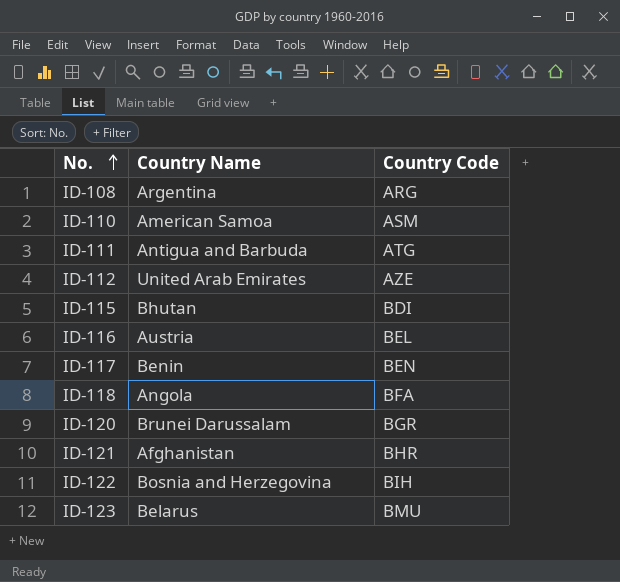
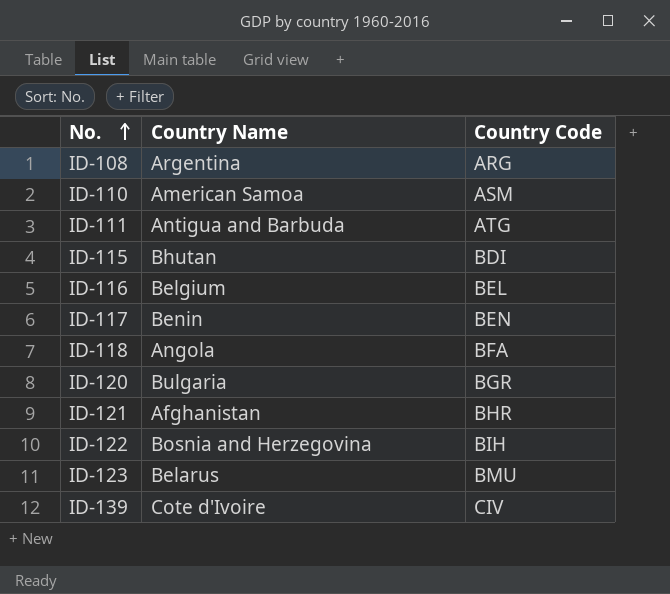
row ID-112: United Arab Emirates | AZE -> none
ID-116 | Country Name: Austria -> Belgium
ID-120 | Country Name: Brunei Darussalam -> Bulgaria
row ID-139: none -> Cote d'Ivoire | CIV

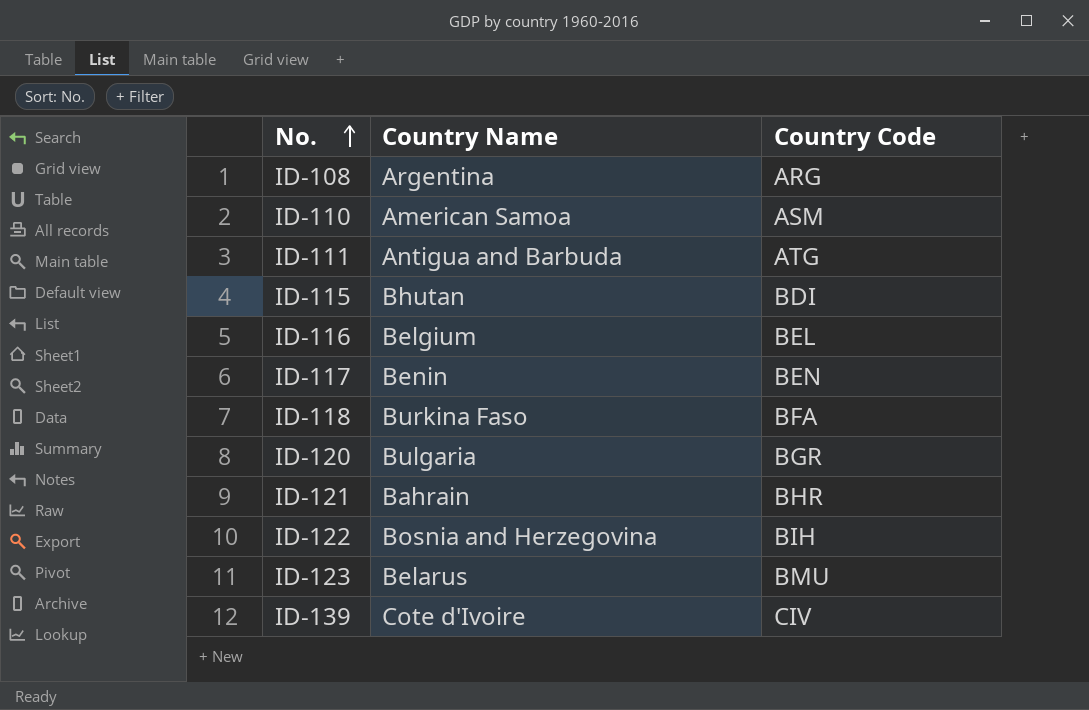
ID-118 | Country Name: Angola -> Burkina Faso
ID-121 | Country Name: Afghanistan -> Bahrain

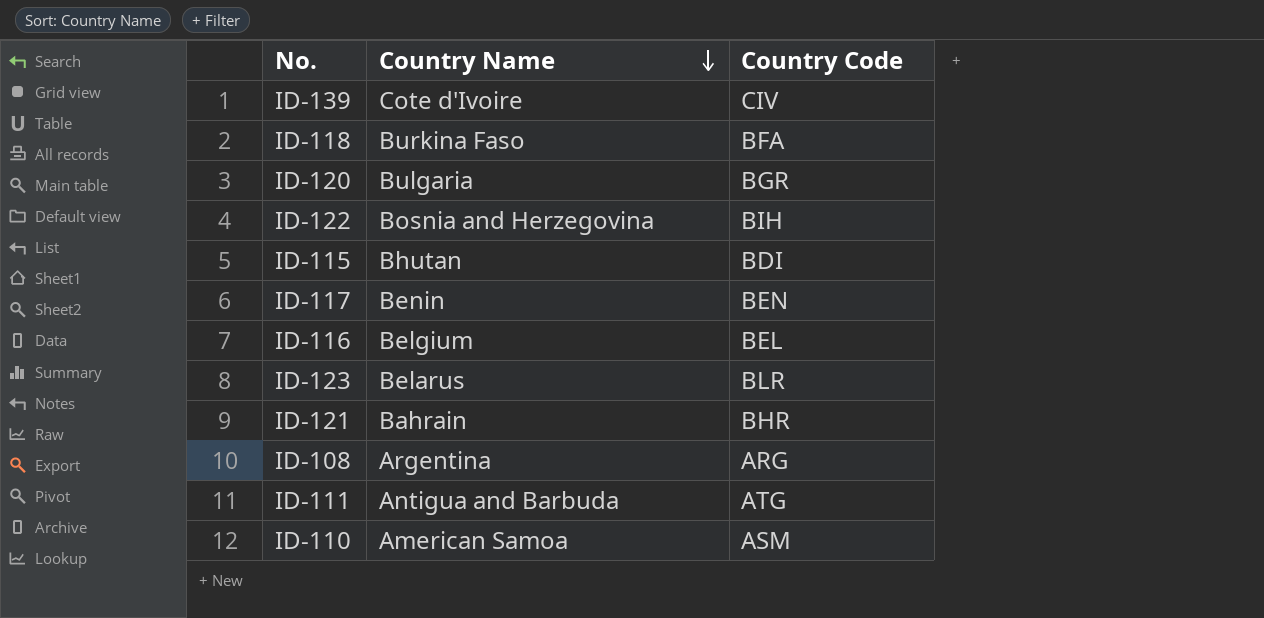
row order: No. ascending -> Country Name descending
ID-123 | Country Code: BMU -> BLR

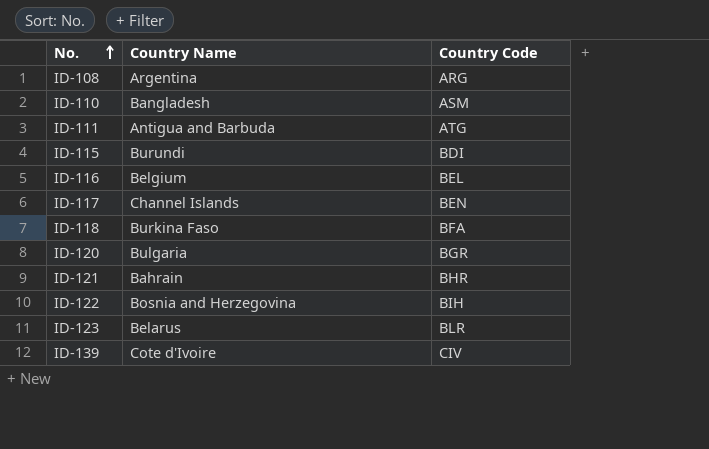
row order: Country Name descending -> No. ascending
ID-110 | Country Name: American Samoa -> Bangladesh
ID-115 | Country Name: Bhutan -> Burundi
ID-117 | Country Name: Benin -> Channel Islands

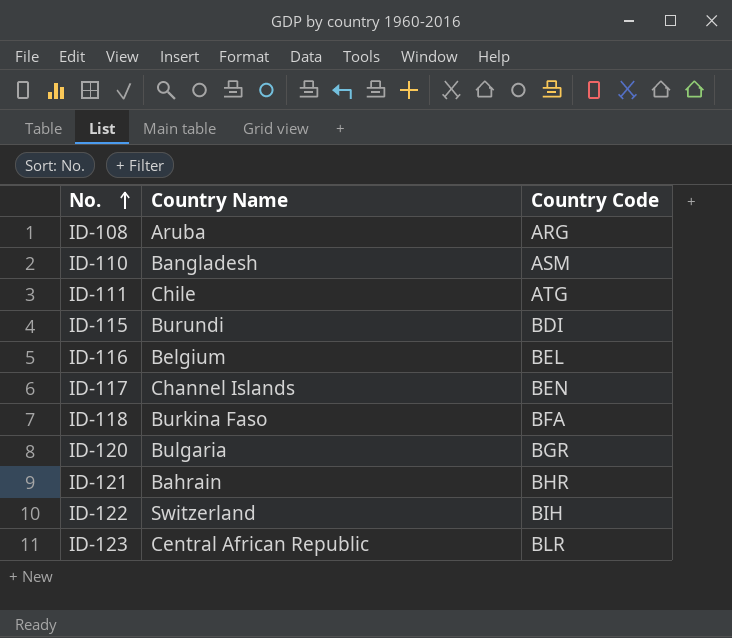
row ID-139: Cote d'Ivoire | CIV -> none
ID-108 | Country Name: Argentina -> Aruba
ID-111 | Country Name: Antigua and Barbuda -> Chile
ID-122 | Country Name: Bosnia and Herzegovina -> Switzerland
ID-123 | Country Name: Belarus -> Central African Republic

